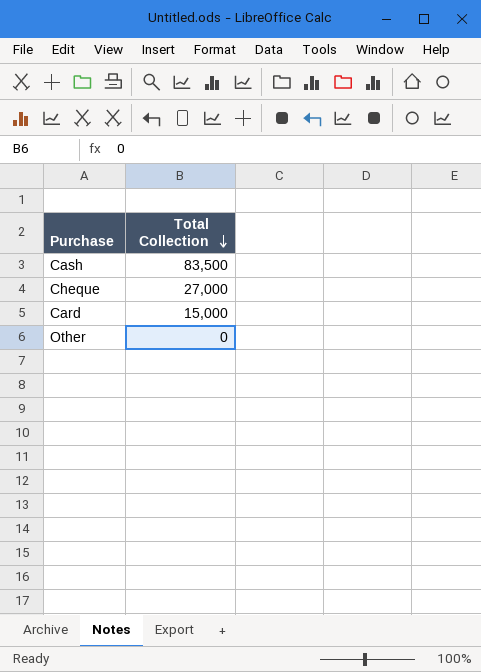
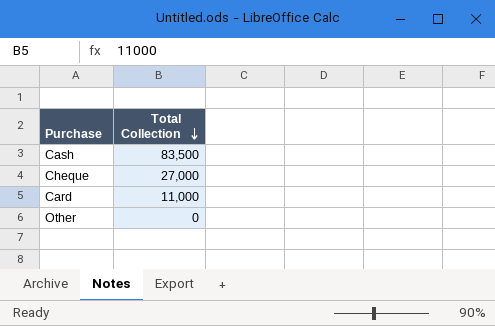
Card | Total Collection: 15,000 -> 11,000

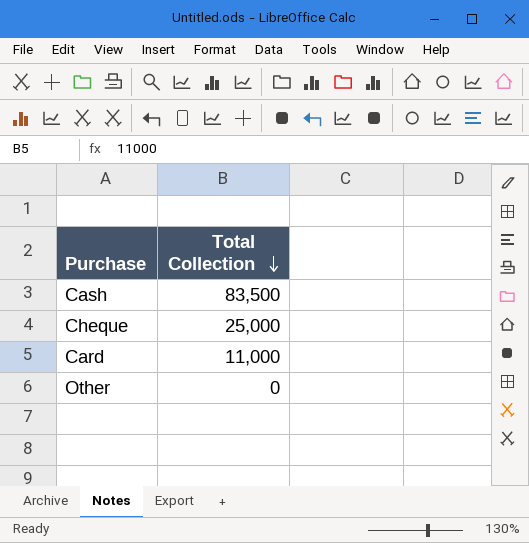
Cheque | Total Collection: 27,000 -> 25,000

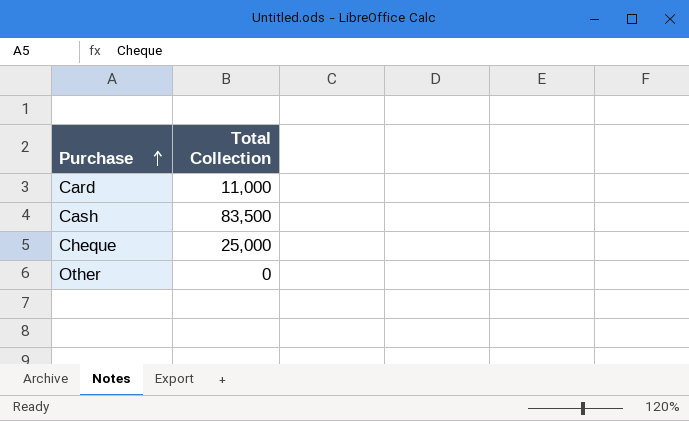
row order: Total Collection descending -> Purchase ascending

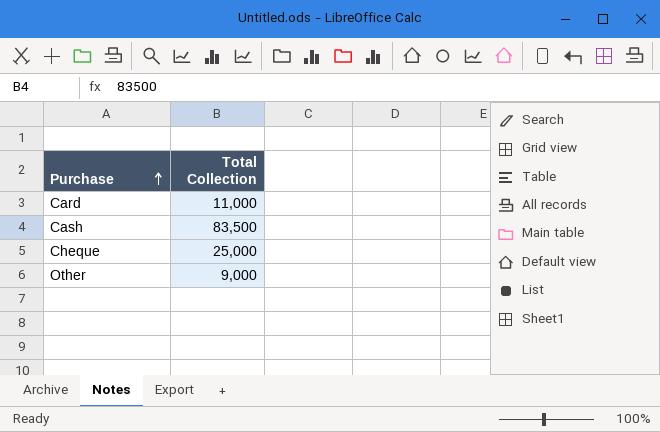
Other | Total Collection: 0 -> 9,000

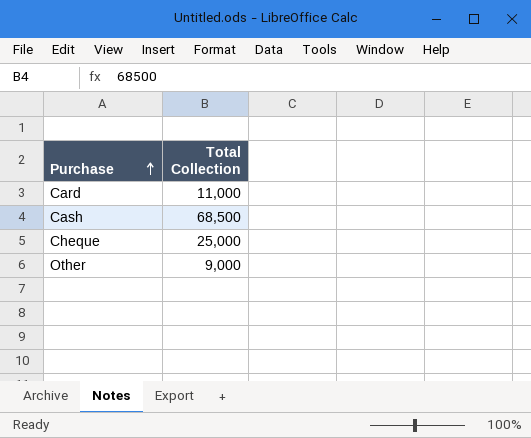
Cash | Total Collection: 83,500 -> 68,500

